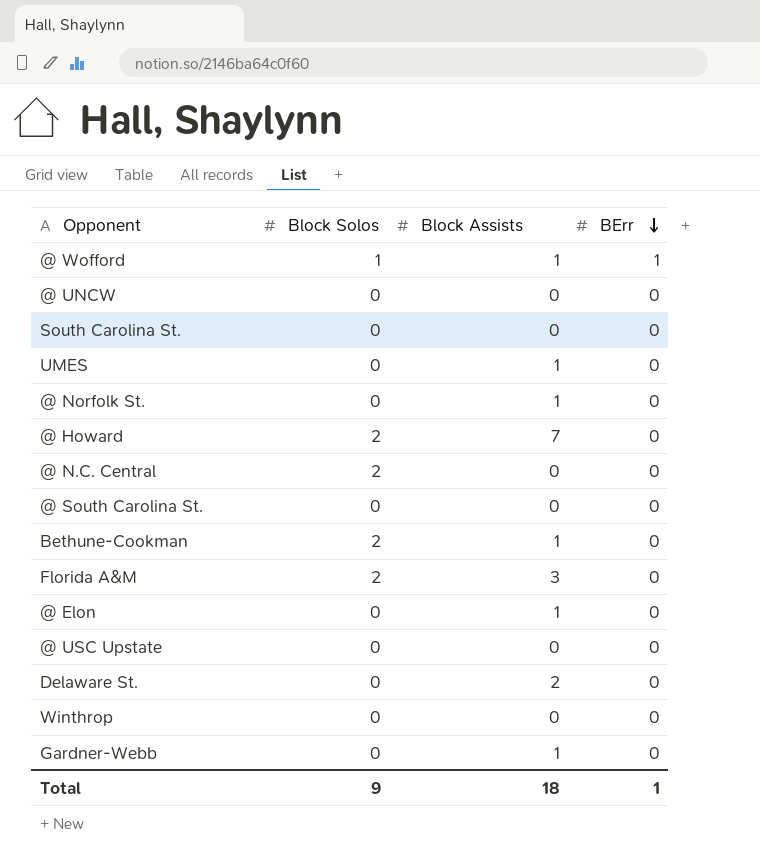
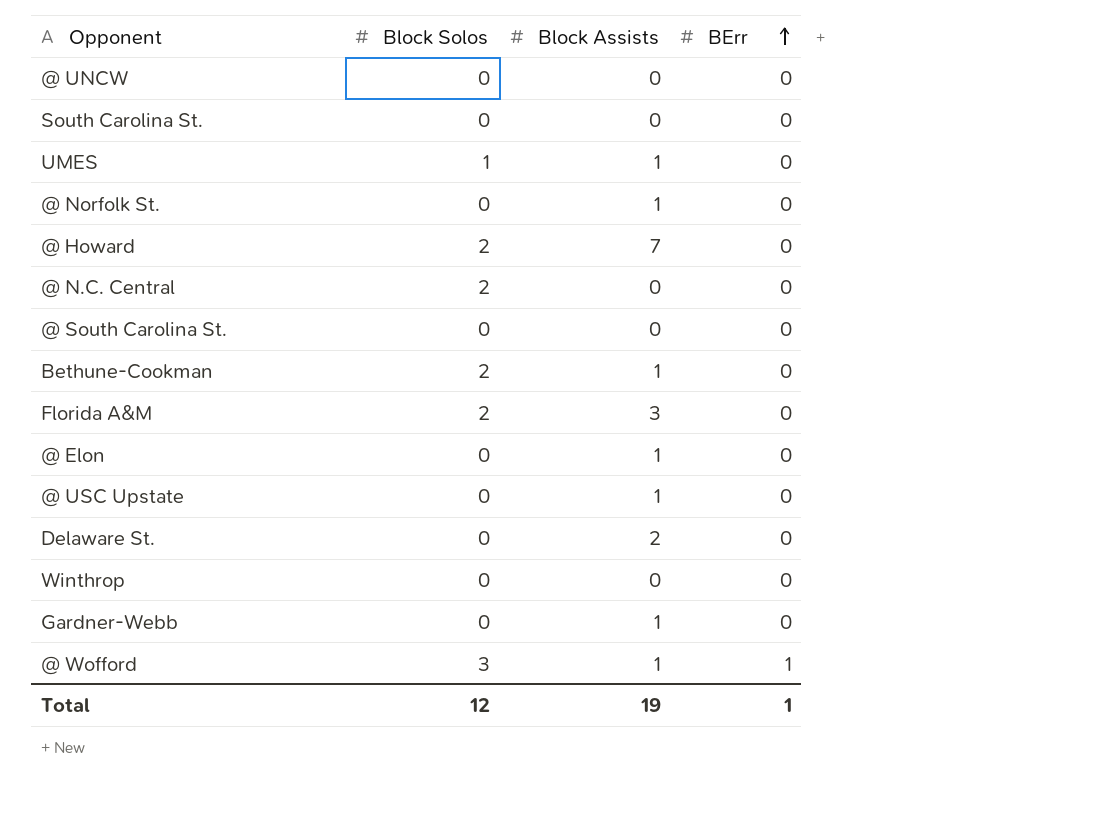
row order: BErr descending -> BErr ascending
UMES | Block Solos: 0 -> 1
@ USC Upstate | Block Assists: 0 -> 1
@ Wofford | Block Solos: 1 -> 3
Total | Block Solos: 9 -> 12
Total | Block Assists: 18 -> 19

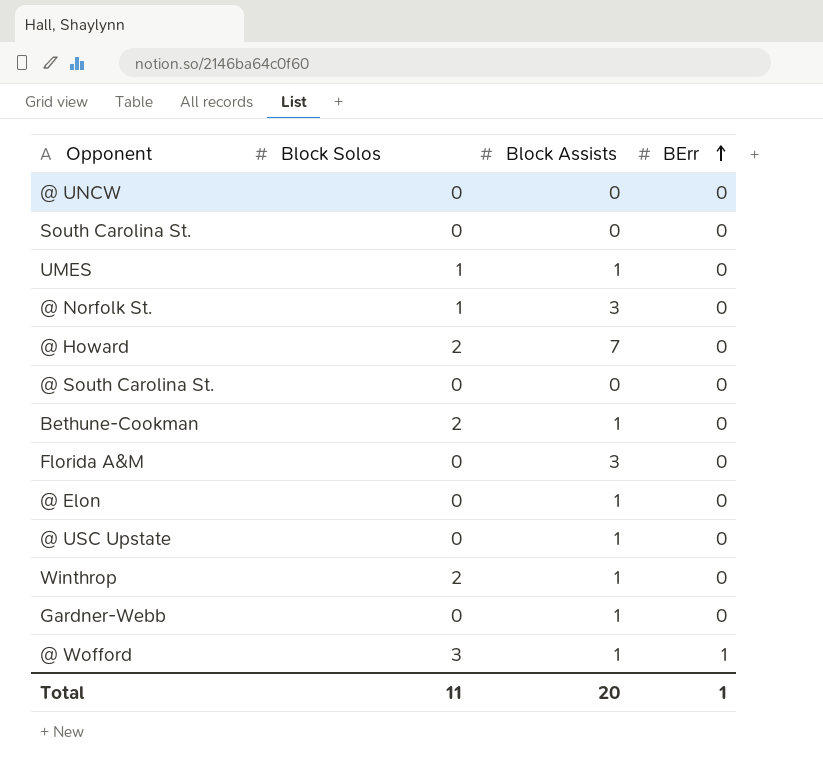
row @ N.C. Central: 2 | 0 | 0 -> none
row Delaware St.: 0 | 2 | 0 -> none
@ Norfolk St. | Block Solos: 0 -> 1
@ Norfolk St. | Block Assists: 1 -> 3
Florida A&M | Block Solos: 2 -> 0
Winthrop | Block Solos: 0 -> 2
Winthrop | Block Assists: 0 -> 1
Total | Block Solos: 12 -> 11
Total | Block Assists: 19 -> 20

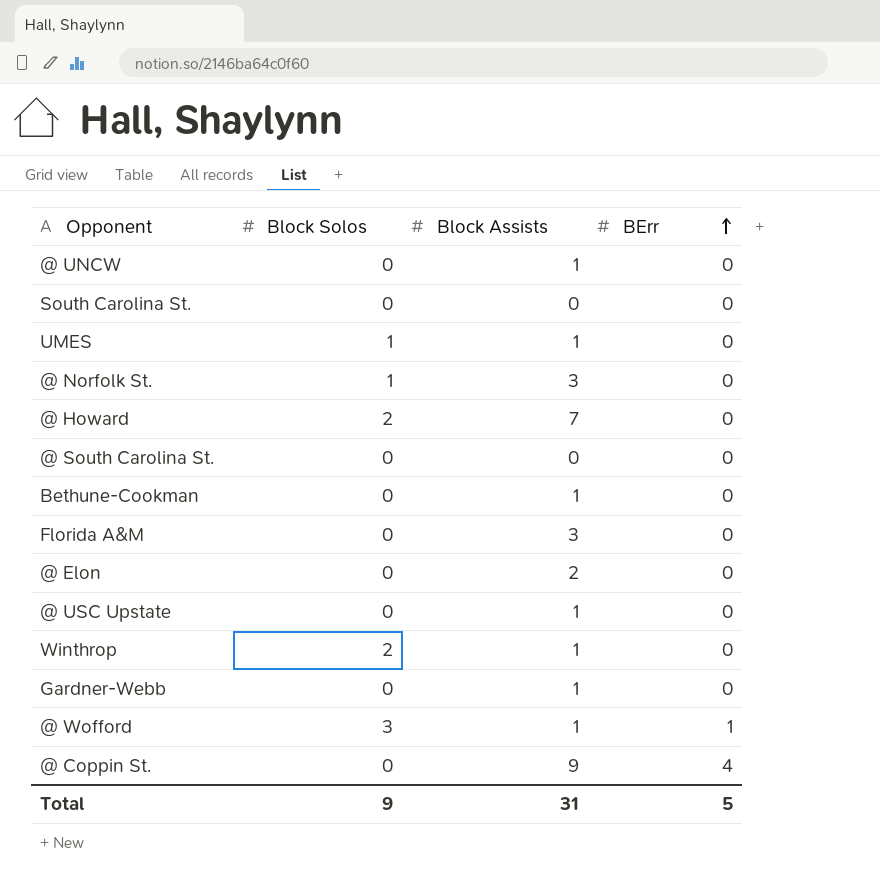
@ UNCW | Block Assists: 0 -> 1
Bethune-Cookman | Block Solos: 2 -> 0
@ Elon | Block Assists: 1 -> 2
row @ Coppin St.: none -> 0 | 9 | 4
Total | Block Solos: 11 -> 9
Total | Block Assists: 20 -> 31
Total | BErr: 1 -> 5

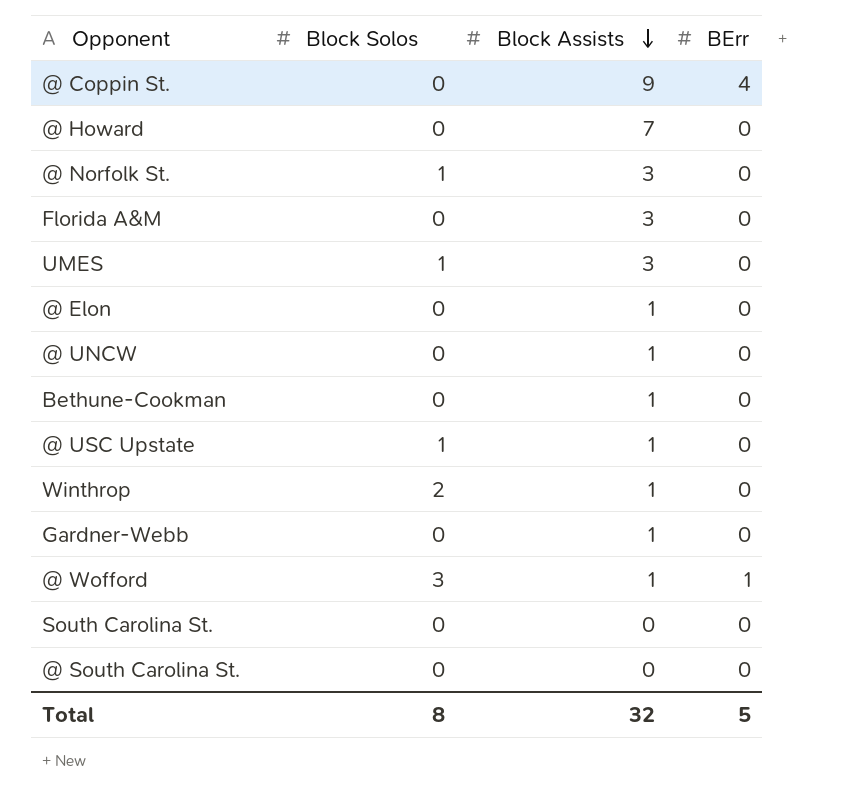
row order: BErr ascending -> Block Assists descending
@ Howard | Block Solos: 2 -> 0
UMES | Block Assists: 1 -> 3
@ Elon | Block Assists: 2 -> 1
@ USC Upstate | Block Solos: 0 -> 1
Total | Block Solos: 9 -> 8
Total | Block Assists: 31 -> 32

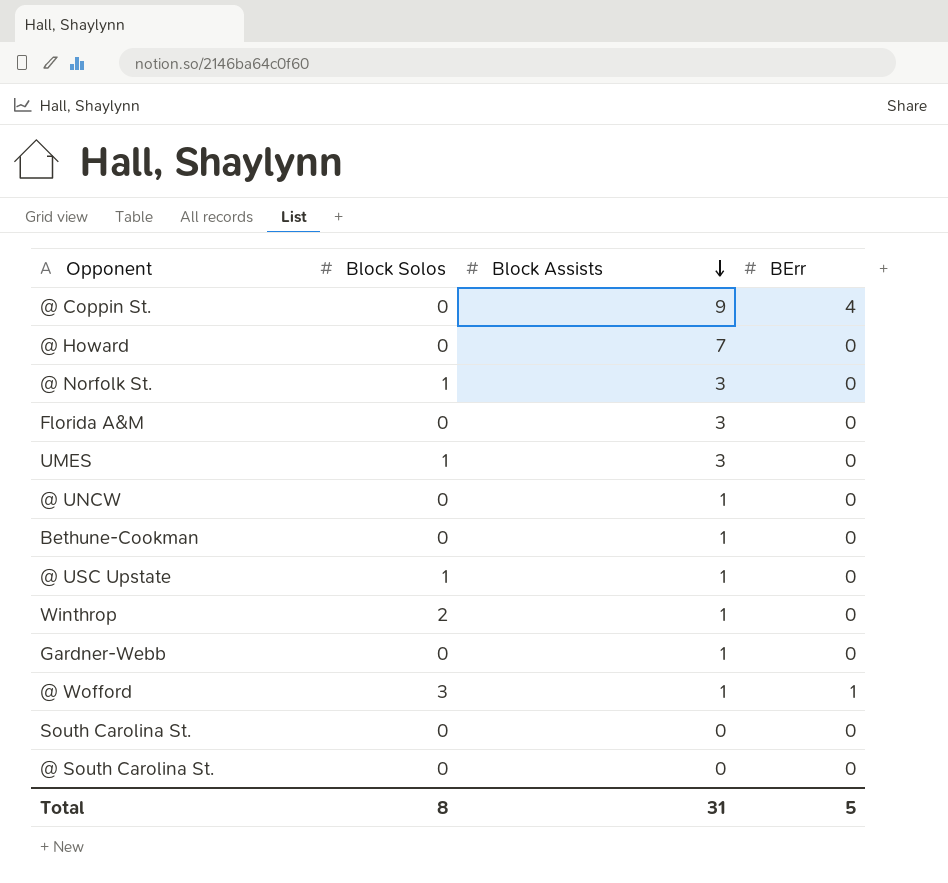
row @ Elon: 0 | 1 | 0 -> none
Total | Block Assists: 32 -> 31

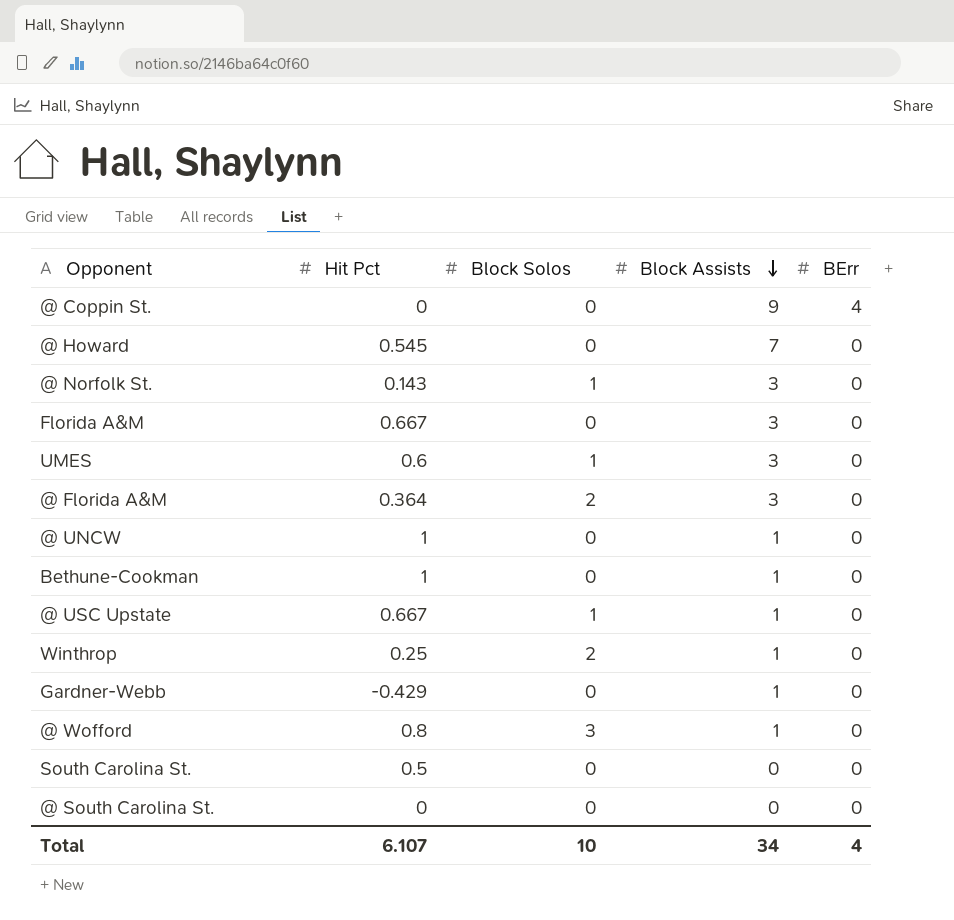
column Hit Pct | position: none -> 2
row @ Florida A&M: none -> 0.364 | 2 | 3 | 0
@ Wofford | BErr: 1 -> 0
Total | Block Solos: 8 -> 10
Total | Block Assists: 31 -> 34
Total | BErr: 5 -> 4

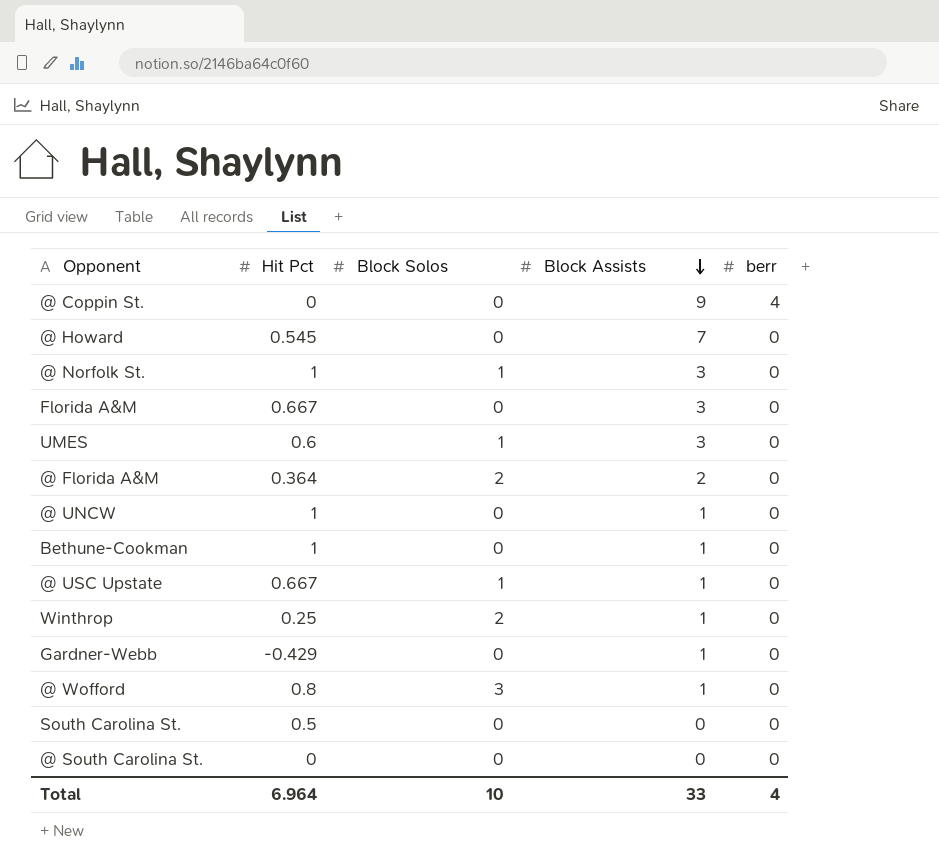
column name: BErr -> berr
@ Norfolk St. | Hit Pct: 0.143 -> 1
@ Florida A&M | Block Assists: 3 -> 2
Total | Hit Pct: 6.107 -> 6.964
Total | Block Assists: 34 -> 33

